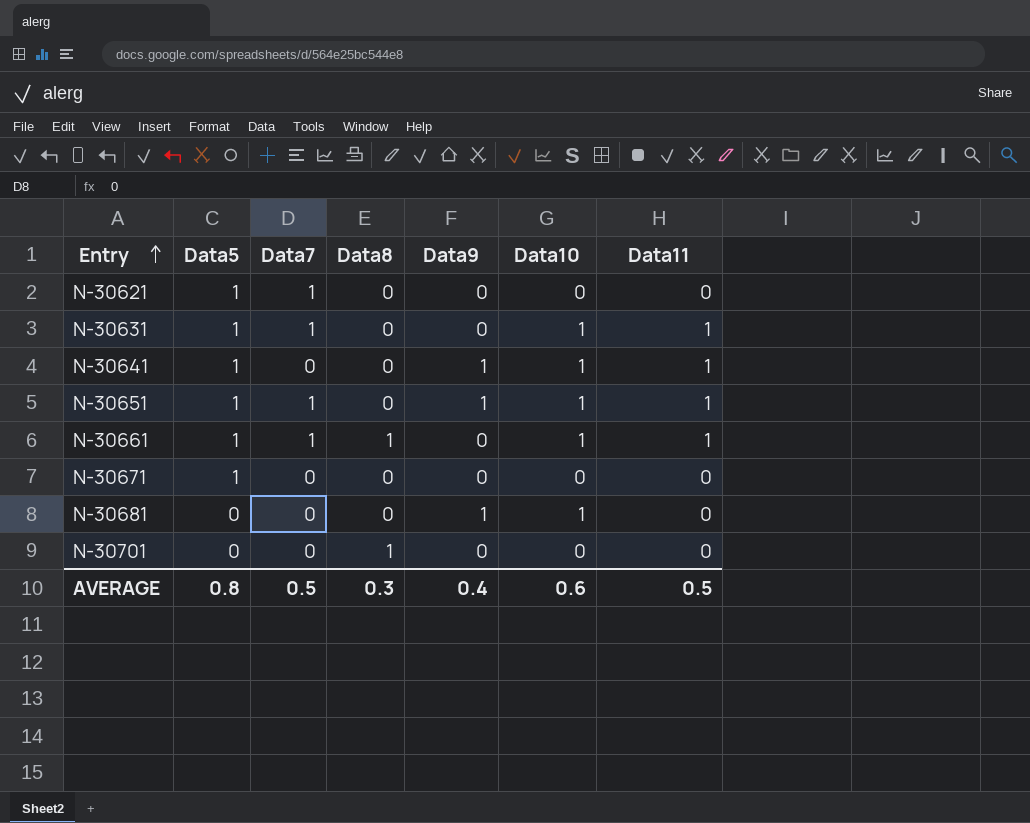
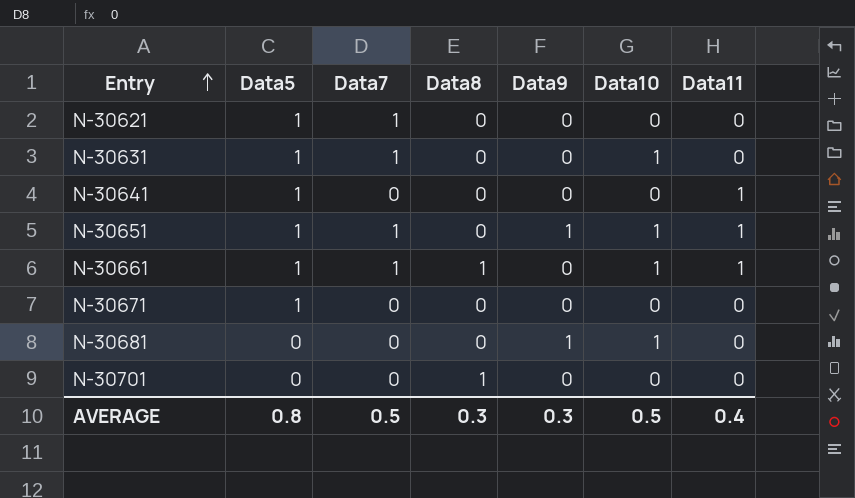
N-30631 | Data11: 1 -> 0
N-30641 | Data9: 1 -> 0
N-30641 | Data10: 1 -> 0
AVERAGE | Data9: 0.4 -> 0.3
AVERAGE | Data10: 0.6 -> 0.5
AVERAGE | Data11: 0.5 -> 0.4

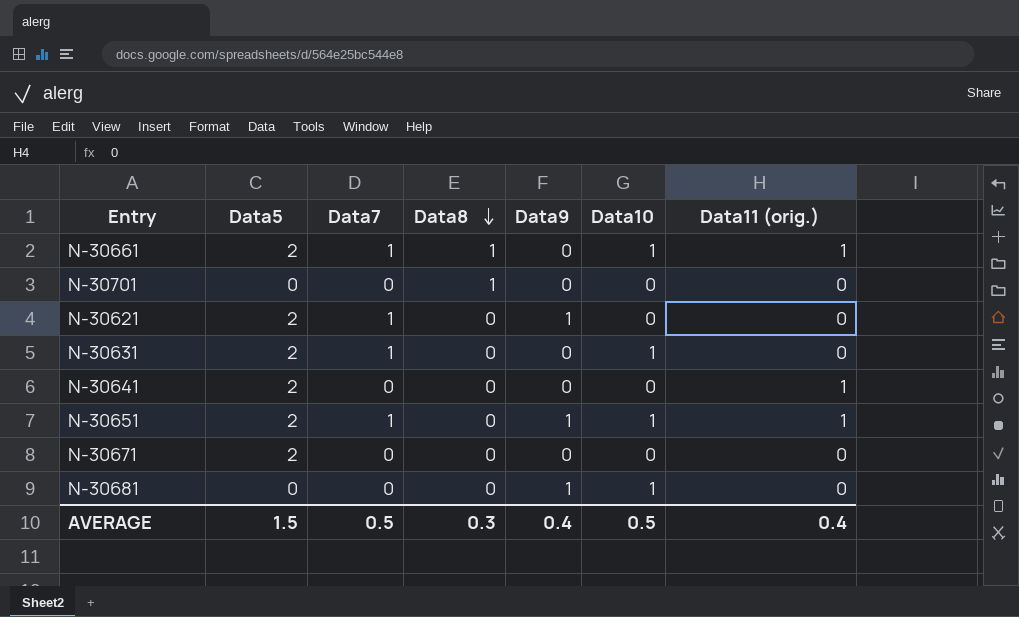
row order: Entry ascending -> Data8 descending
column name: Data11 -> Data11 (orig.)
N-30661 | Data5: 1 -> 2
N-30621 | Data5: 1 -> 2
N-30621 | Data9: 0 -> 1
N-30631 | Data5: 1 -> 2
N-30641 | Data5: 1 -> 2
N-30651 | Data5: 1 -> 2
N-30671 | Data5: 1 -> 2
AVERAGE | Data5: 0.8 -> 1.5
AVERAGE | Data9: 0.3 -> 0.4

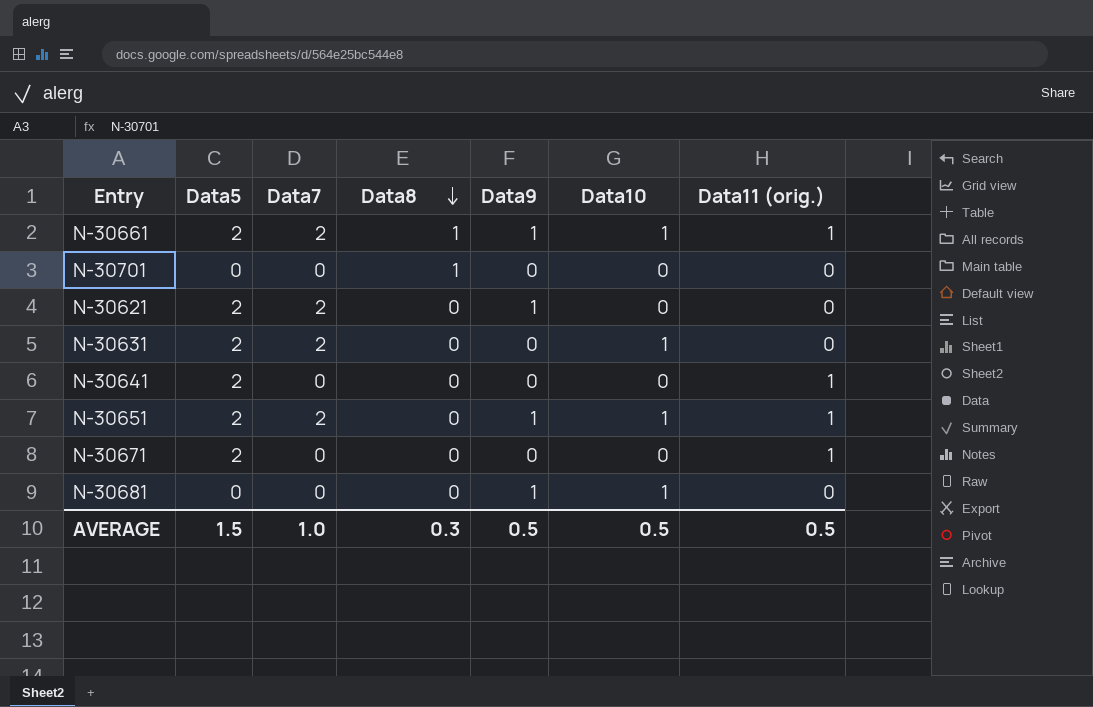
N-30661 | Data7: 1 -> 2
N-30661 | Data9: 0 -> 1
N-30621 | Data7: 1 -> 2
N-30631 | Data7: 1 -> 2
N-30651 | Data7: 1 -> 2
N-30671 | Data11 (orig.): 0 -> 1
AVERAGE | Data7: 0.5 -> 1.0
AVERAGE | Data9: 0.4 -> 0.5
AVERAGE | Data11 (orig.): 0.4 -> 0.5

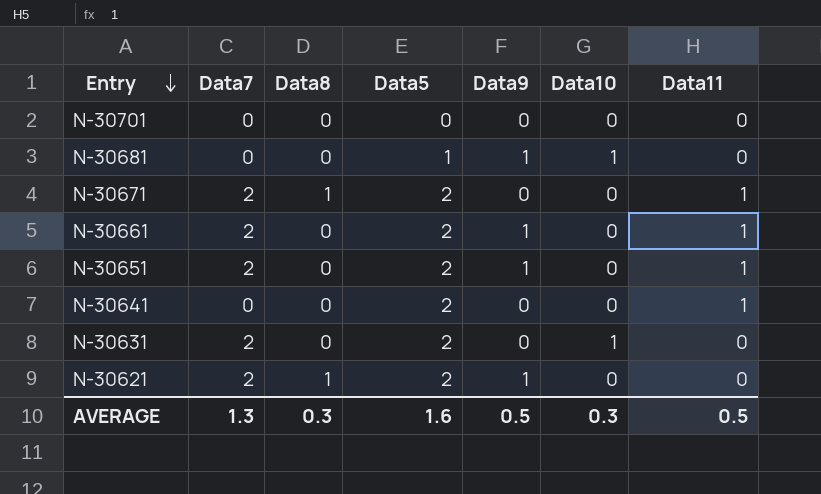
row order: Data8 descending -> Entry descending
column Data5 | position: 2 -> 4
column name: Data11 (orig.) -> Data11
N-30701 | Data8: 1 -> 0
N-30681 | Data5: 0 -> 1
N-30671 | Data7: 0 -> 2
N-30671 | Data8: 0 -> 1
N-30661 | Data8: 1 -> 0
N-30661 | Data10: 1 -> 0
N-30651 | Data10: 1 -> 0
N-30621 | Data8: 0 -> 1
AVERAGE | Data7: 1.0 -> 1.3
AVERAGE | Data5: 1.5 -> 1.6
AVERAGE | Data10: 0.5 -> 0.3

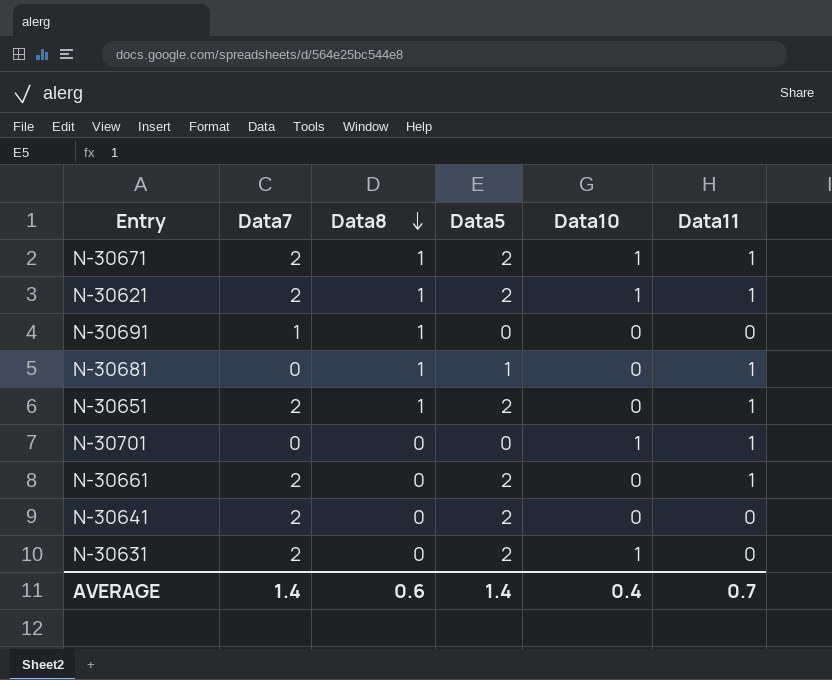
row order: Entry descending -> Data8 descending
column Data9 | position: 5 -> none
N-30671 | Data10: 0 -> 1
N-30621 | Data10: 0 -> 1
N-30621 | Data11: 0 -> 1
row N-30691: none -> 1 | 1 | 0 | 0 | 0
N-30681 | Data8: 0 -> 1
N-30681 | Data10: 1 -> 0
N-30681 | Data11: 0 -> 1
N-30651 | Data8: 0 -> 1
N-30701 | Data10: 0 -> 1
N-30701 | Data11: 0 -> 1
N-30641 | Data7: 0 -> 2
N-30641 | Data11: 1 -> 0
AVERAGE | Data7: 1.3 -> 1.4
AVERAGE | Data8: 0.3 -> 0.6
AVERAGE | Data5: 1.6 -> 1.4
AVERAGE | Data10: 0.3 -> 0.4
AVERAGE | Data11: 0.5 -> 0.7

